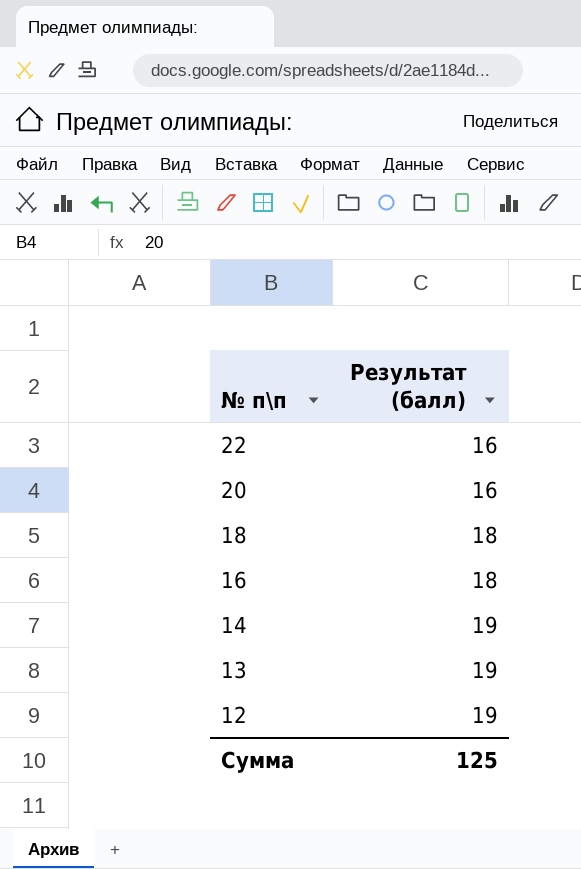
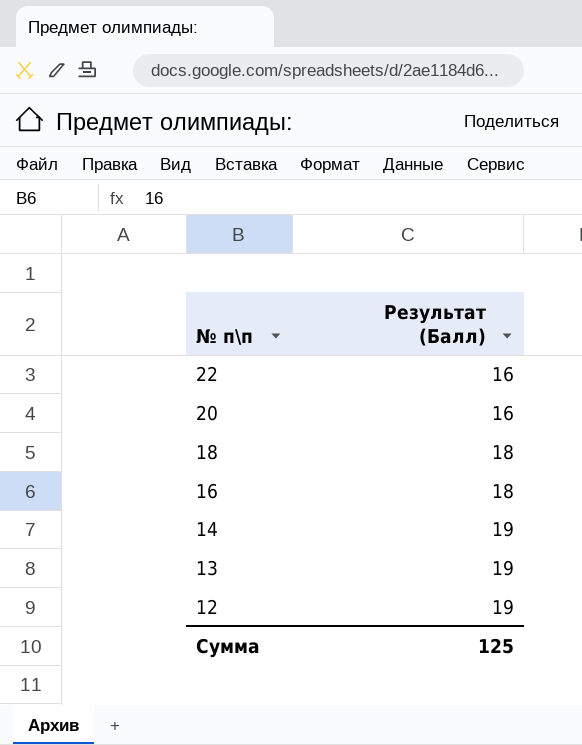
column name: Результат (балл) -> Результат (Балл)

